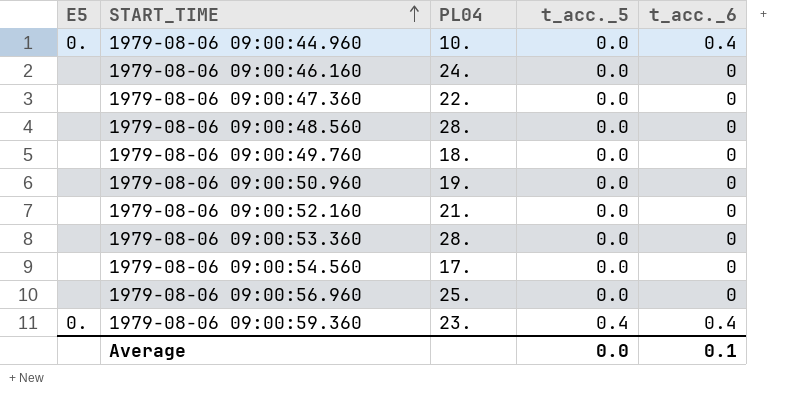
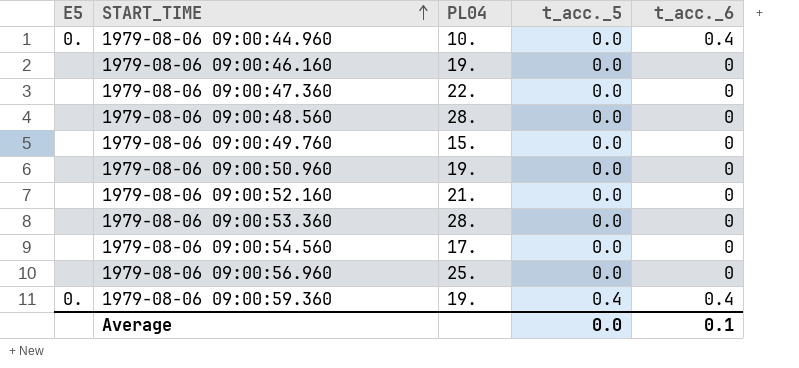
1979-08-06 09:00:46.160 | PL04: 24. -> 19.
1979-08-06 09:00:49.760 | PL04: 18. -> 15.
1979-08-06 09:00:59.360 | PL04: 23. -> 19.

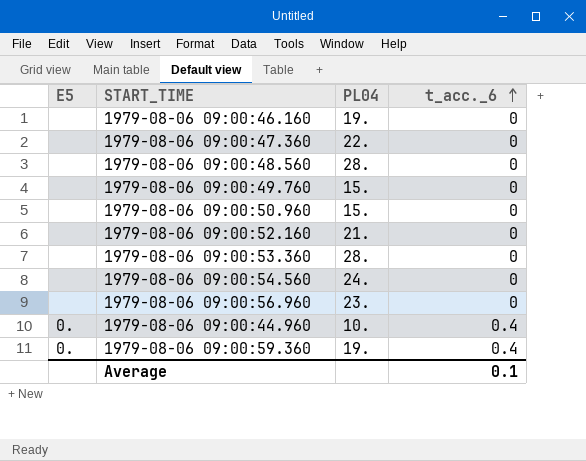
row order: START_TIME ascending -> t_acc._6 ascending
column t_acc._5 | position: 4 -> none
1979-08-06 09:00:50.960 | PL04: 19. -> 15.
1979-08-06 09:00:54.560 | PL04: 17. -> 24.
1979-08-06 09:00:56.960 | PL04: 25. -> 23.

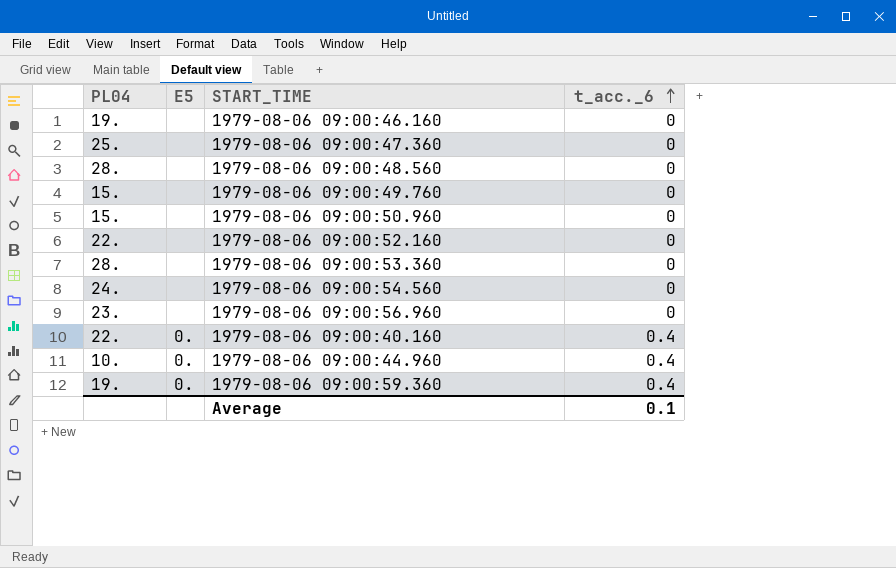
column PL04 | position: 3 -> 1
1979-08-06 09:00:47.360 | PL04: 22. -> 25.
1979-08-06 09:00:52.160 | PL04: 21. -> 22.
row 1979-08-06 09:00:40.160: none -> 22. | 0. | 0.4

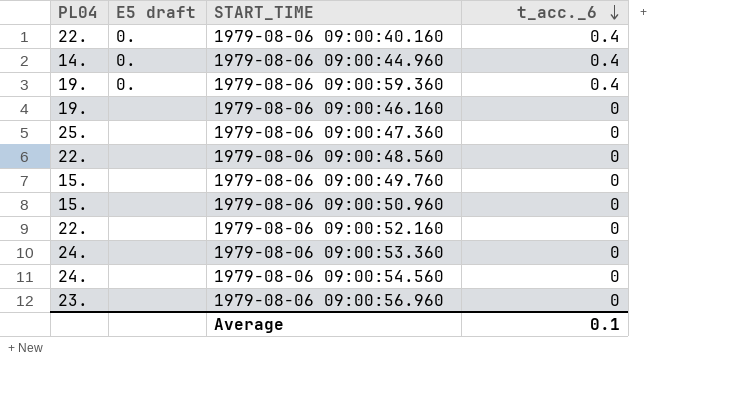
row order: t_acc._6 ascending -> t_acc._6 descending
column name: E5 -> E5 draft
1979-08-06 09:00:44.960 | PL04: 10. -> 14.
1979-08-06 09:00:48.560 | PL04: 28. -> 22.
1979-08-06 09:00:53.360 | PL04: 28. -> 24.

